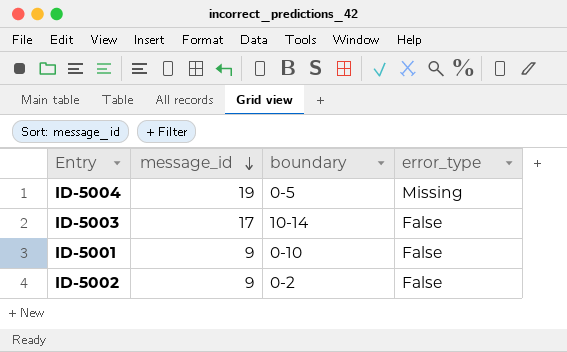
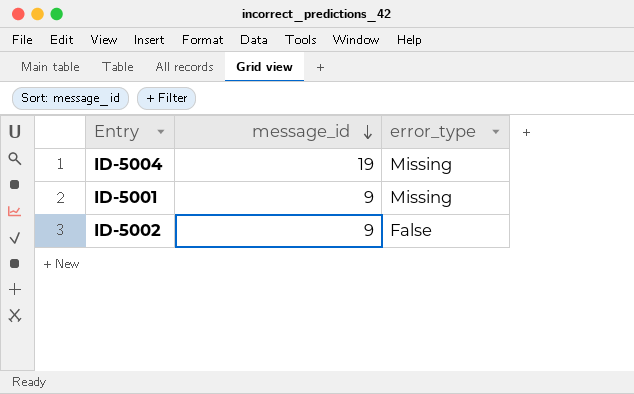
column boundary | position: 3 -> none
row ID-5003: 17 | 10-14 | False -> none
ID-5001 | error_type: False -> Missing

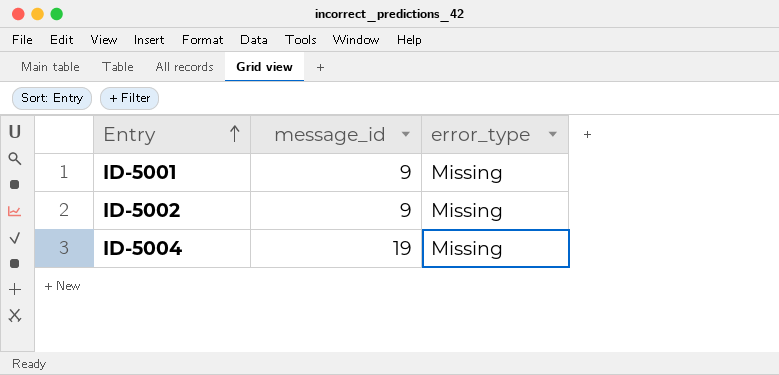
row order: message_id descending -> Entry ascending
ID-5002 | error_type: False -> Missing

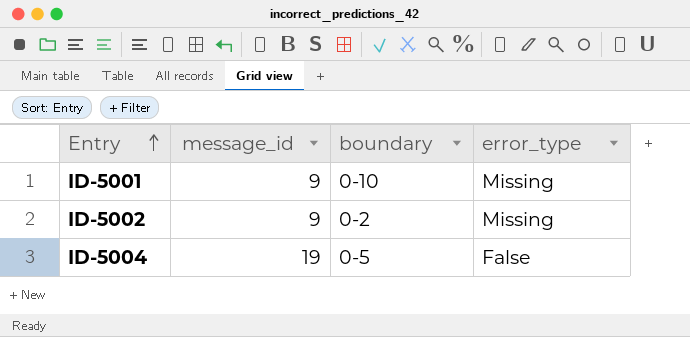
column boundary | position: none -> 3
ID-5004 | error_type: Missing -> False

